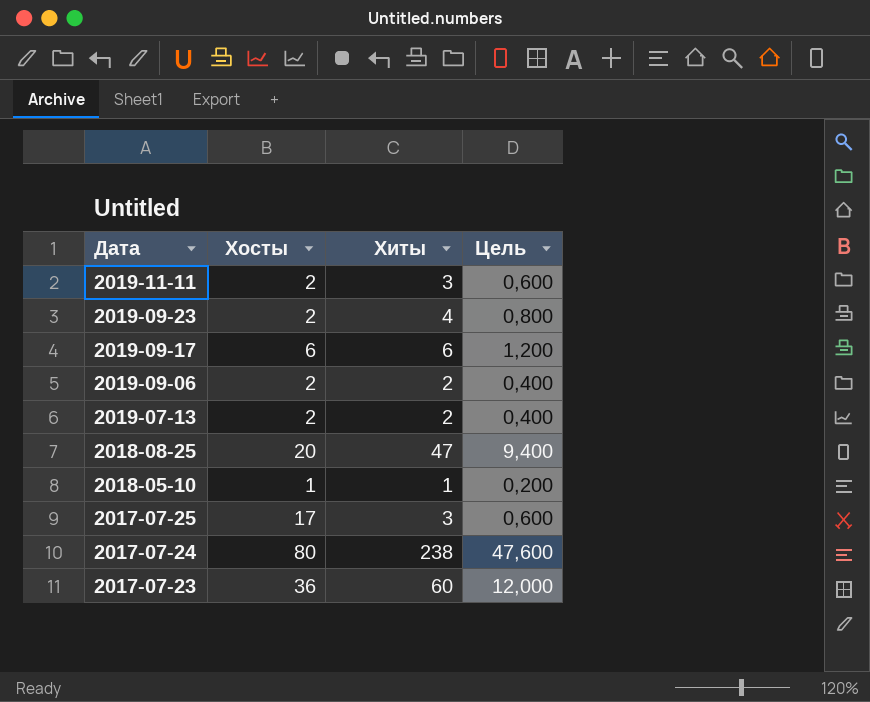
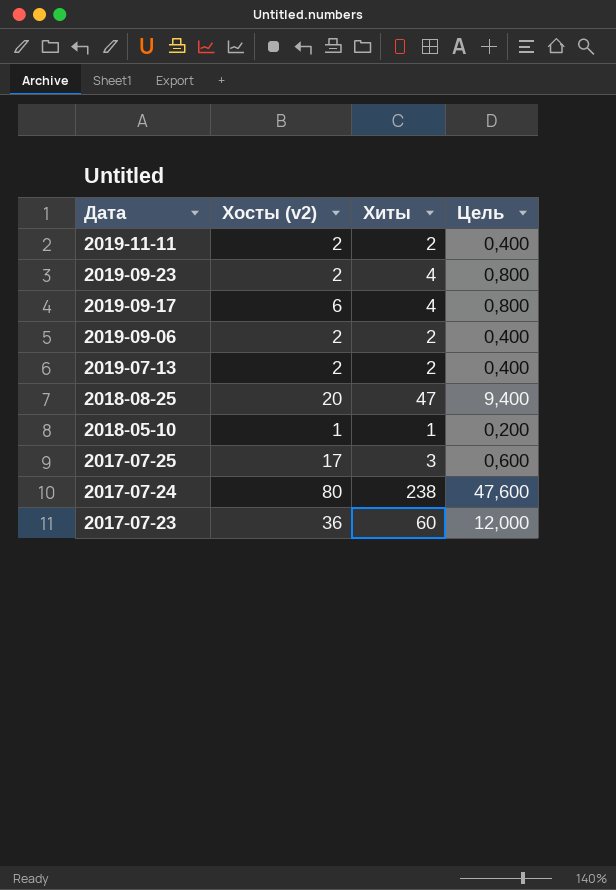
column name: Хосты -> Хосты (v2)
2019-11-11 | Хиты: 3 -> 2
2019-11-11 | Цель: 0,600 -> 0,400
2019-09-17 | Хиты: 6 -> 4
2019-09-17 | Цель: 1,200 -> 0,800

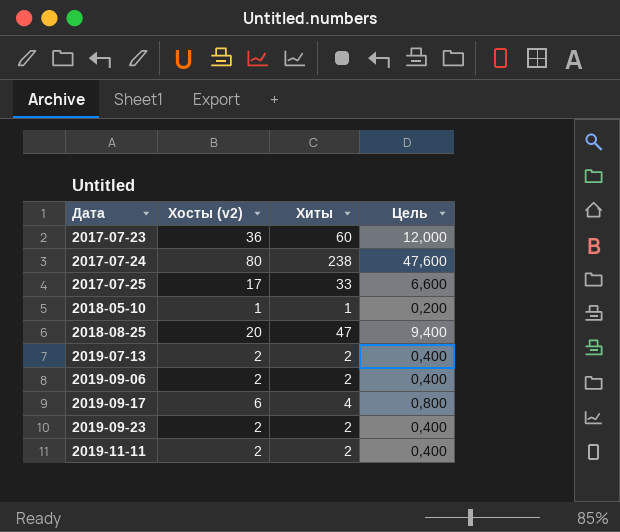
row order: Дата descending -> Дата ascending
2017-07-25 | Хиты: 3 -> 33
2017-07-25 | Цель: 0,600 -> 6,600
2019-09-23 | Хиты: 4 -> 2
2019-09-23 | Цель: 0,800 -> 0,400

